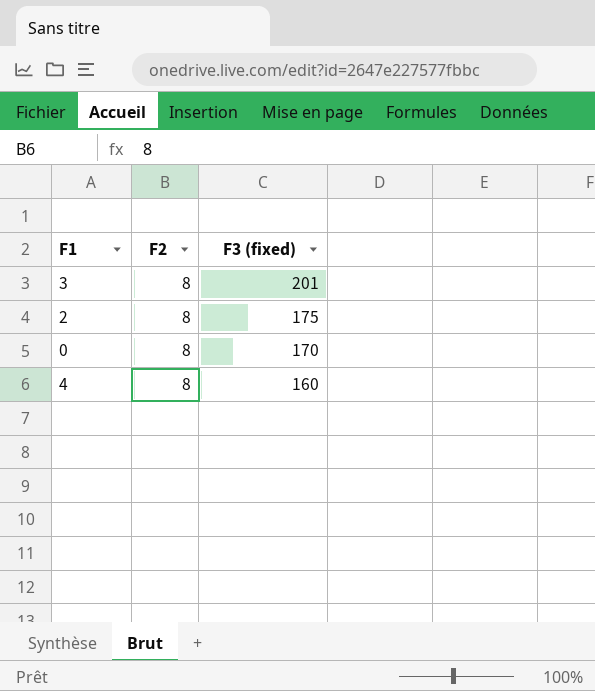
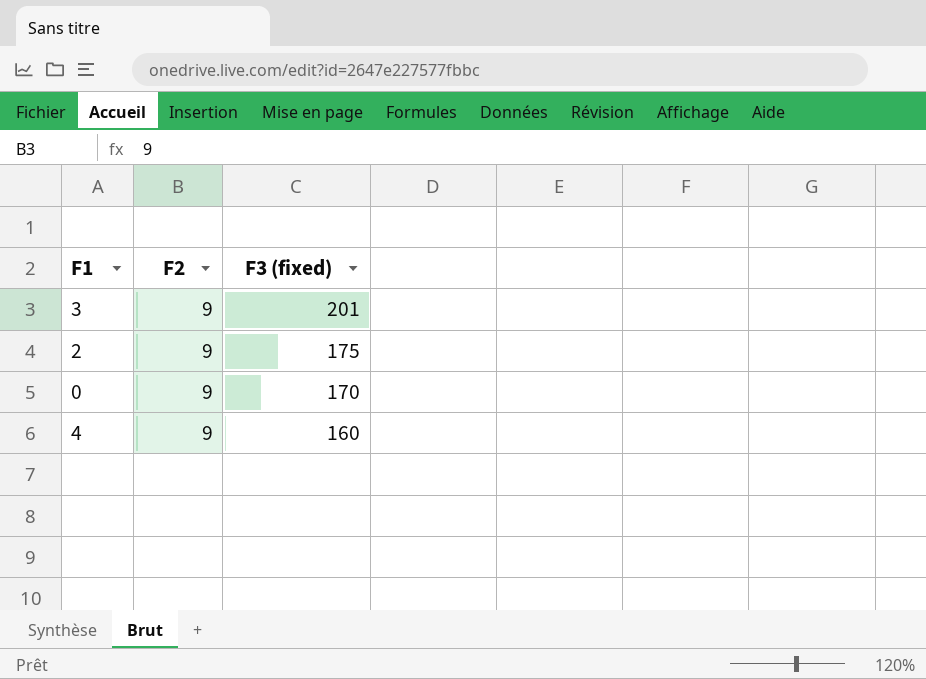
3 | F2: 8 -> 9
2 | F2: 8 -> 9
0 | F2: 8 -> 9
4 | F2: 8 -> 9

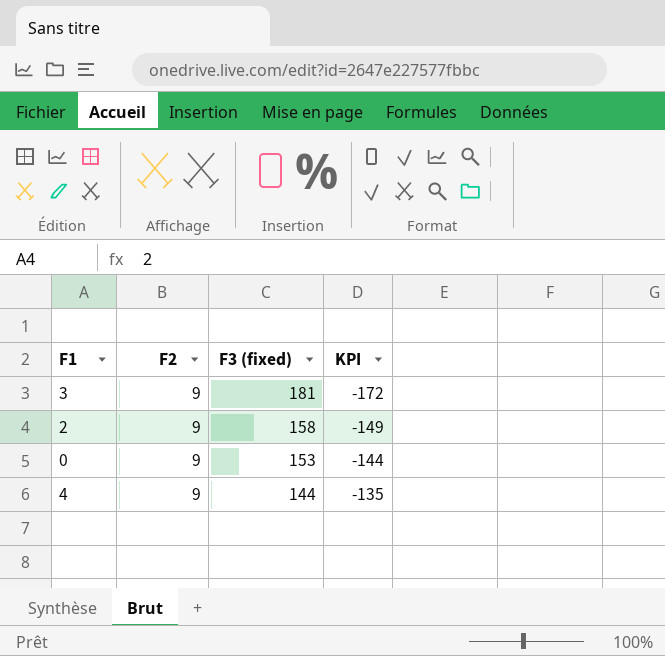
column KPI | formula: none -> [F2] - [F3 (fixed)]
3 | F3 (fixed): 201 -> 181
2 | F3 (fixed): 175 -> 158
0 | F3 (fixed): 170 -> 153
4 | F3 (fixed): 160 -> 144

